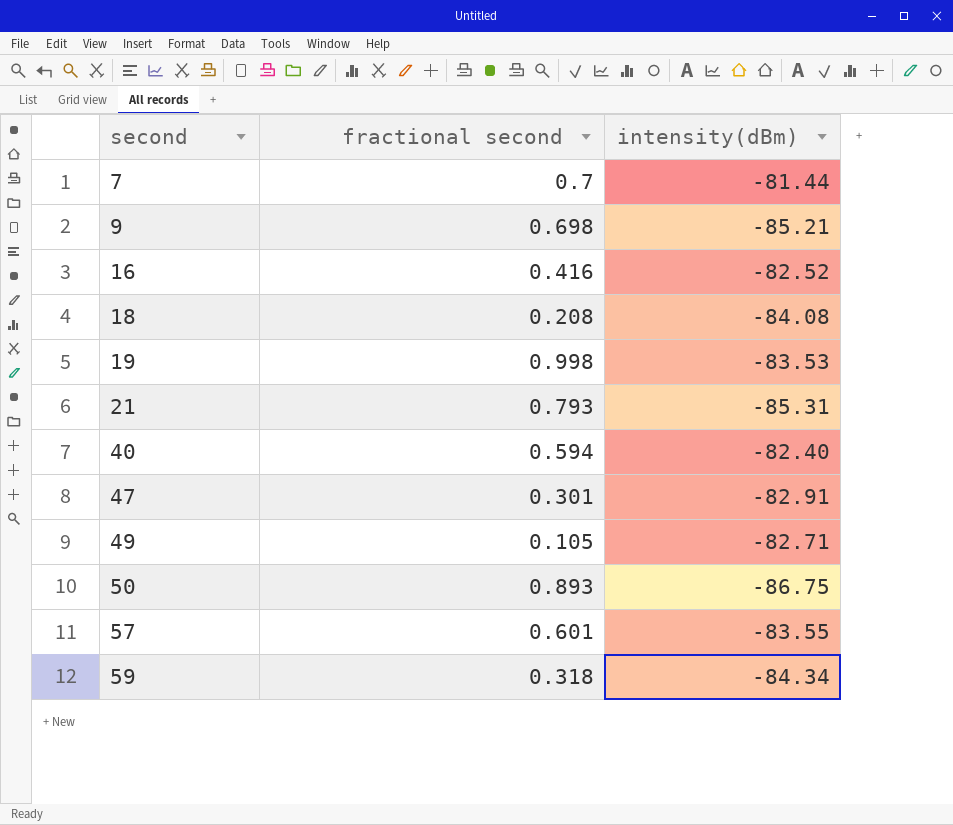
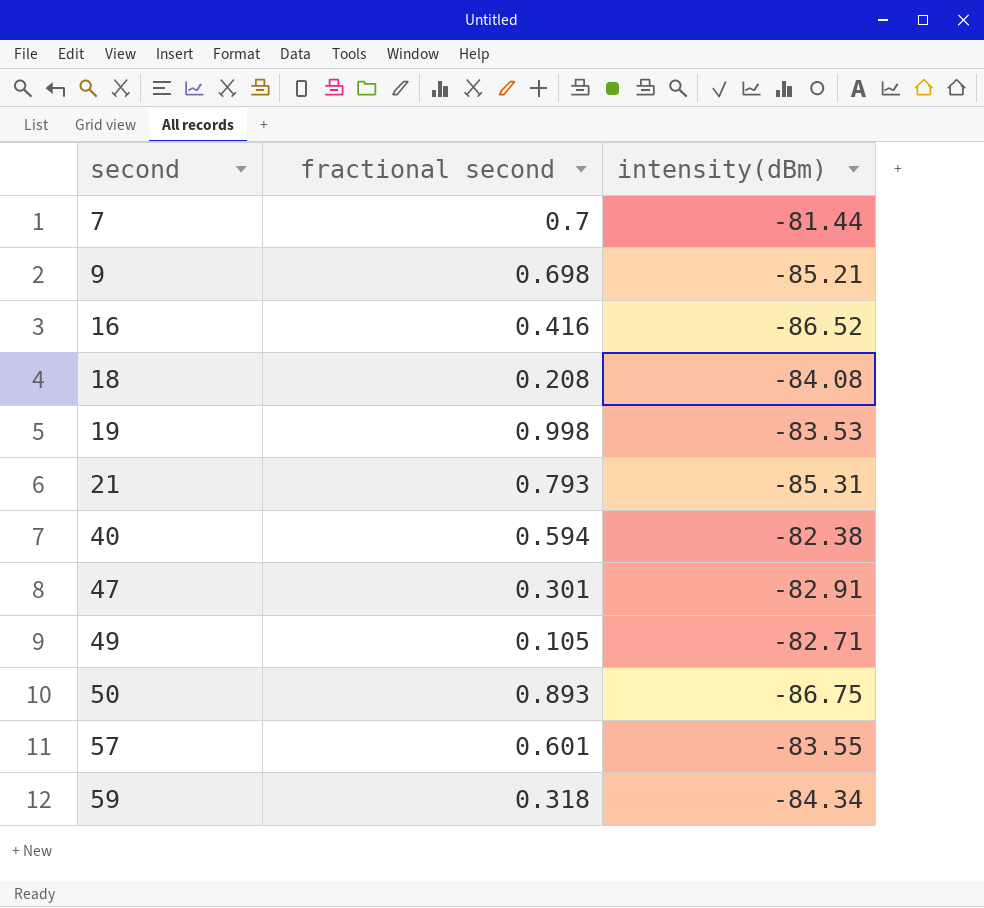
16 | intensity(dBm): -82.52 -> -86.52
40 | intensity(dBm): -82.40 -> -82.38

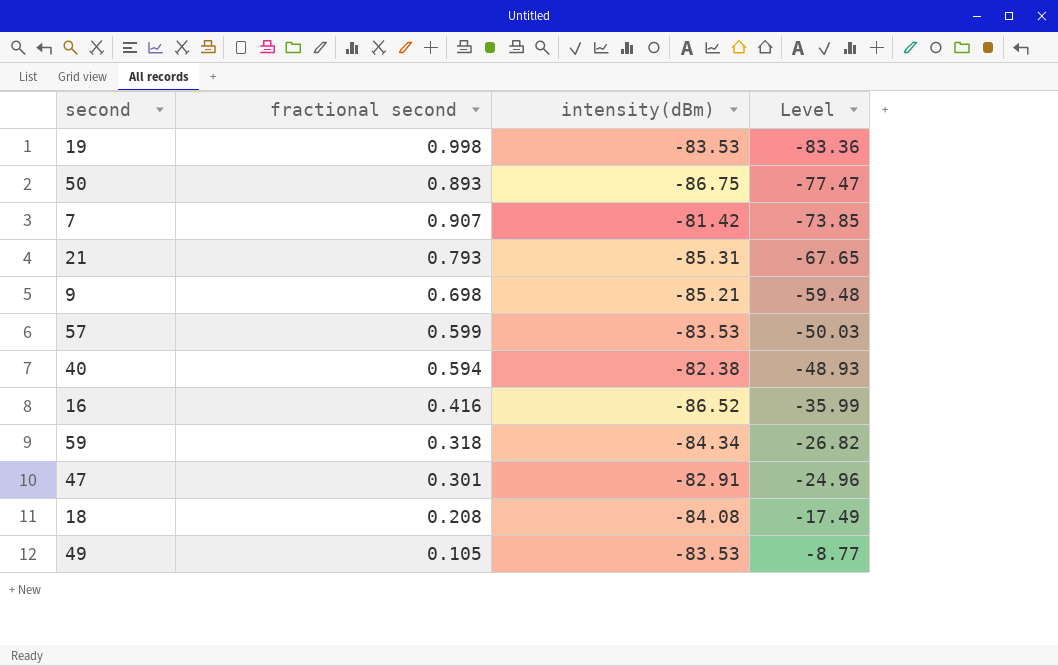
row order: second ascending -> Level ascending
column Level | formula: none -> [fractional second] * [intensity(dBm)]
7 | fractional second: 0.7 -> 0.907
7 | intensity(dBm): -81.44 -> -81.42
57 | fractional second: 0.601 -> 0.599
57 | intensity(dBm): -83.55 -> -83.53
49 | intensity(dBm): -82.71 -> -83.53

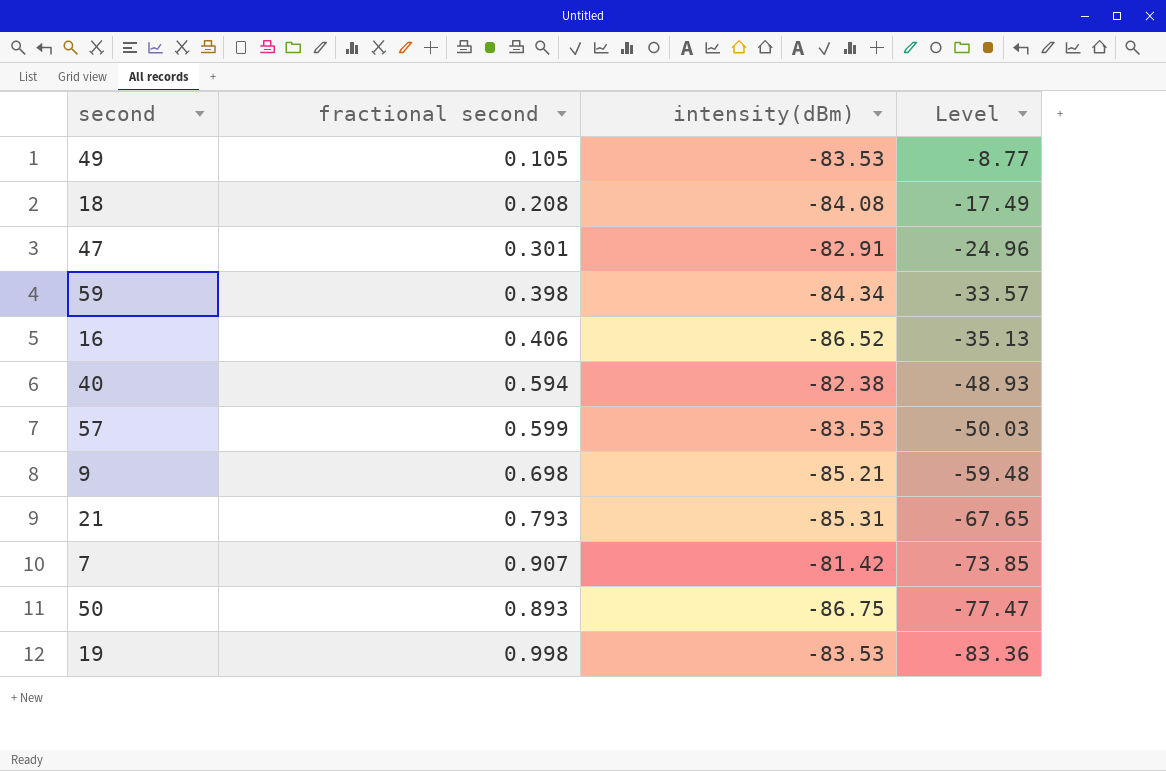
row order: Level ascending -> Level descending
59 | fractional second: 0.318 -> 0.398
59 | Level: -26.82 -> -33.57
16 | fractional second: 0.416 -> 0.406
16 | Level: -35.99 -> -35.13

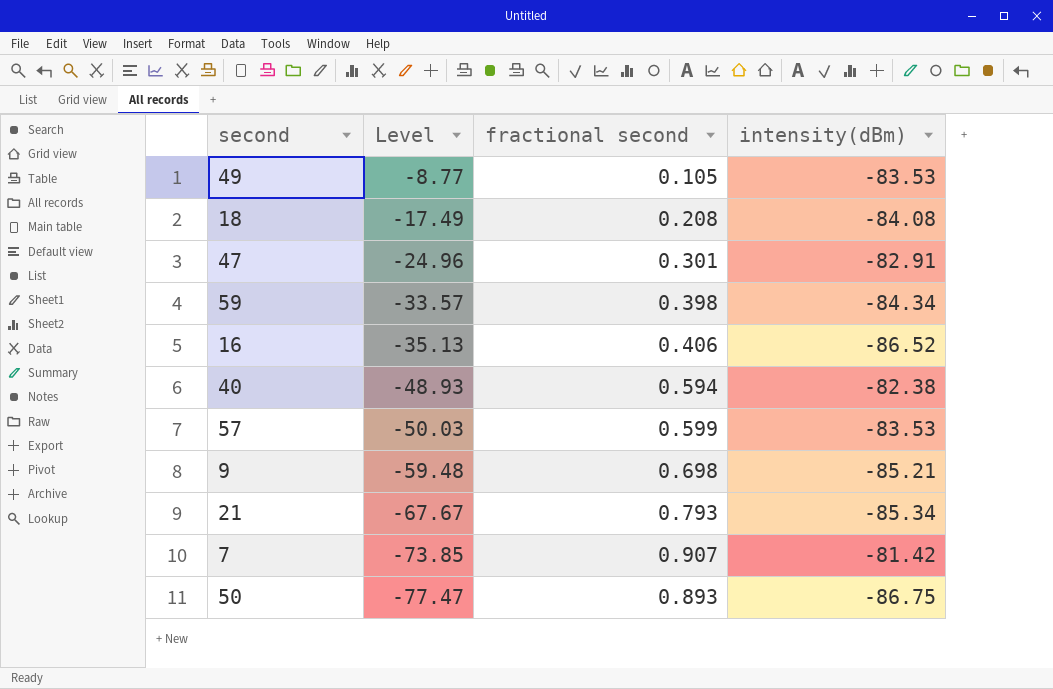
column Level | position: 4 -> 2
row 19: 0.998 | -83.53 | -83.36 -> none
21 | Level: -67.65 -> -67.67
21 | intensity(dBm): -85.31 -> -85.34

